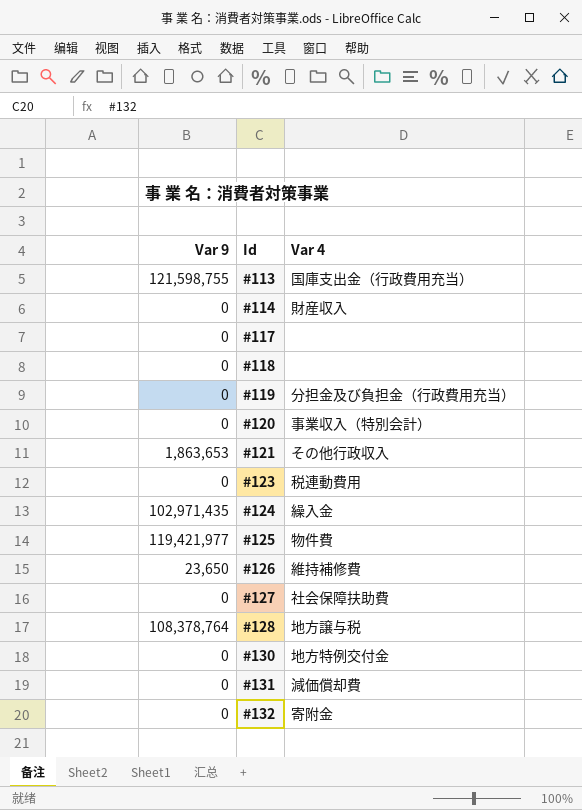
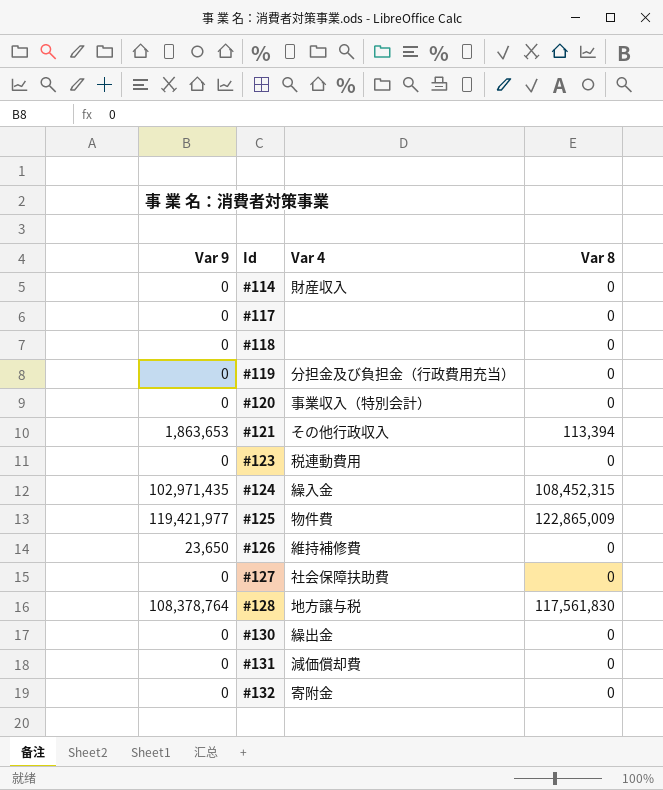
column Var 8 | position: none -> 4
row #113: 121,598,755 | 国庫支出金（行政費用充当） -> none
#130 | Var 4: 地方特例交付金 -> 繰出金

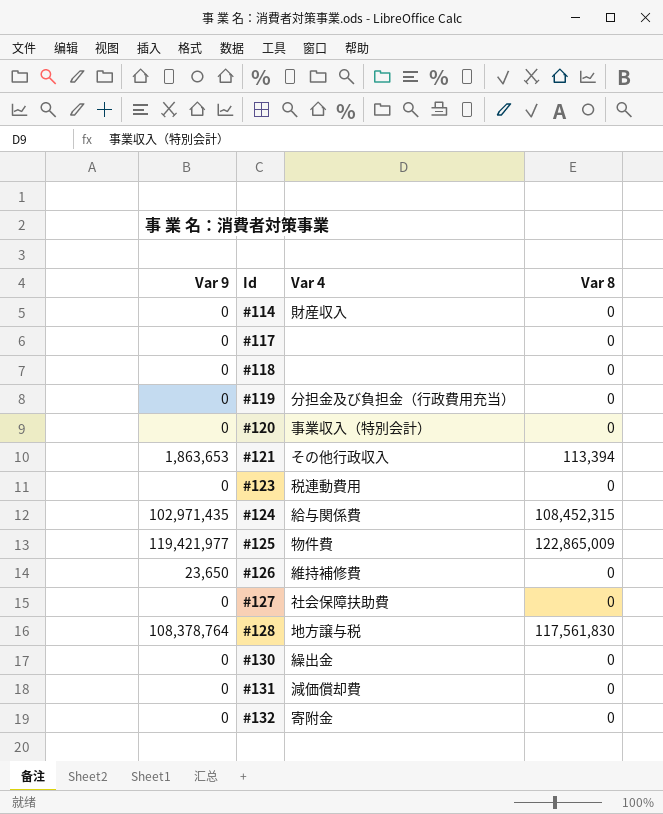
#124 | Var 4: 繰入金 -> 給与関係費

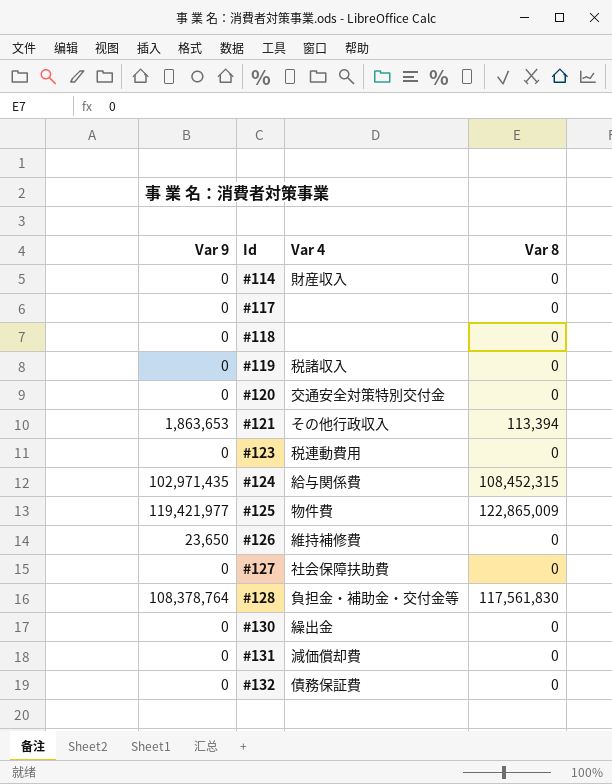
#119 | Var 4: 分担金及び負担金（行政費用充当） -> 税諸収入
#120 | Var 4: 事業収入（特別会計） -> 交通安全対策特別交付金
#128 | Var 4: 地方譲与税 -> 負担金・補助金・交付金等
#132 | Var 4: 寄附金 -> 債務保証費

